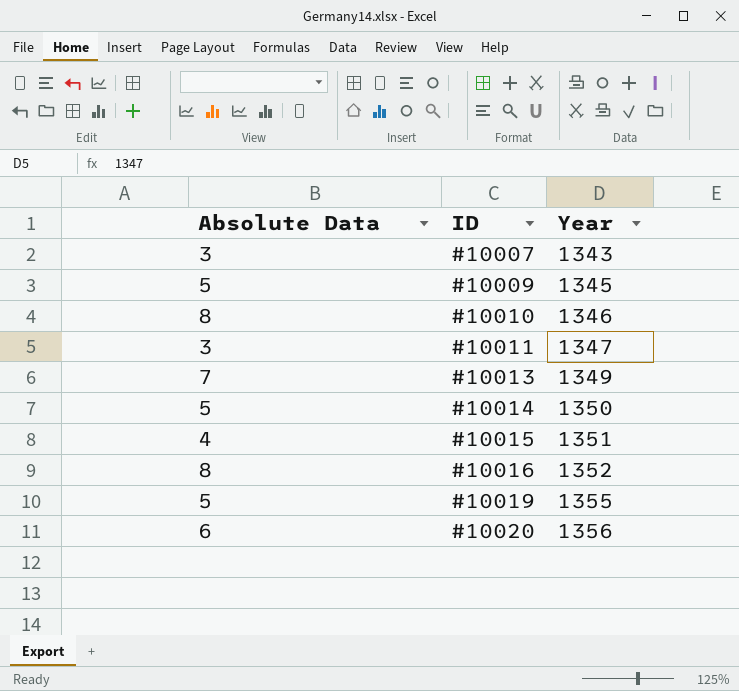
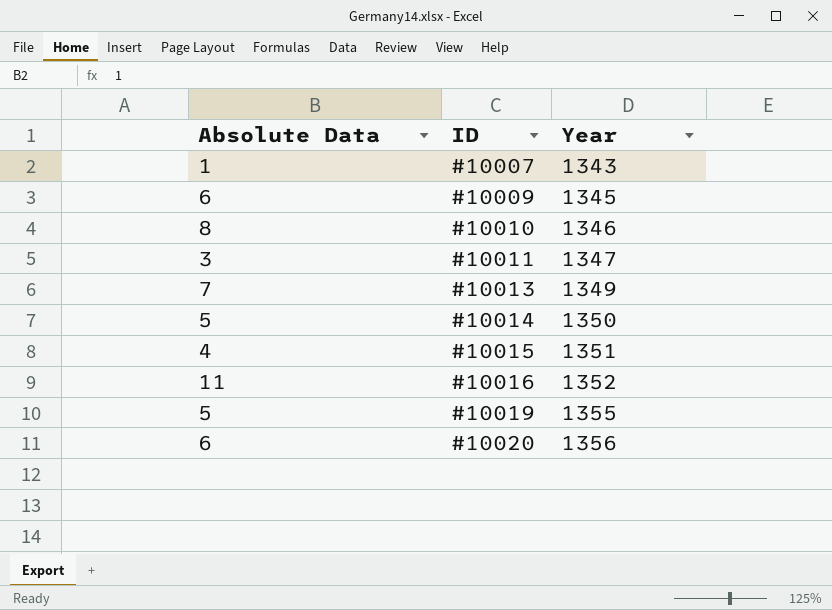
#10007 | Absolute Data: 3 -> 1
#10009 | Absolute Data: 5 -> 6
#10016 | Absolute Data: 8 -> 11

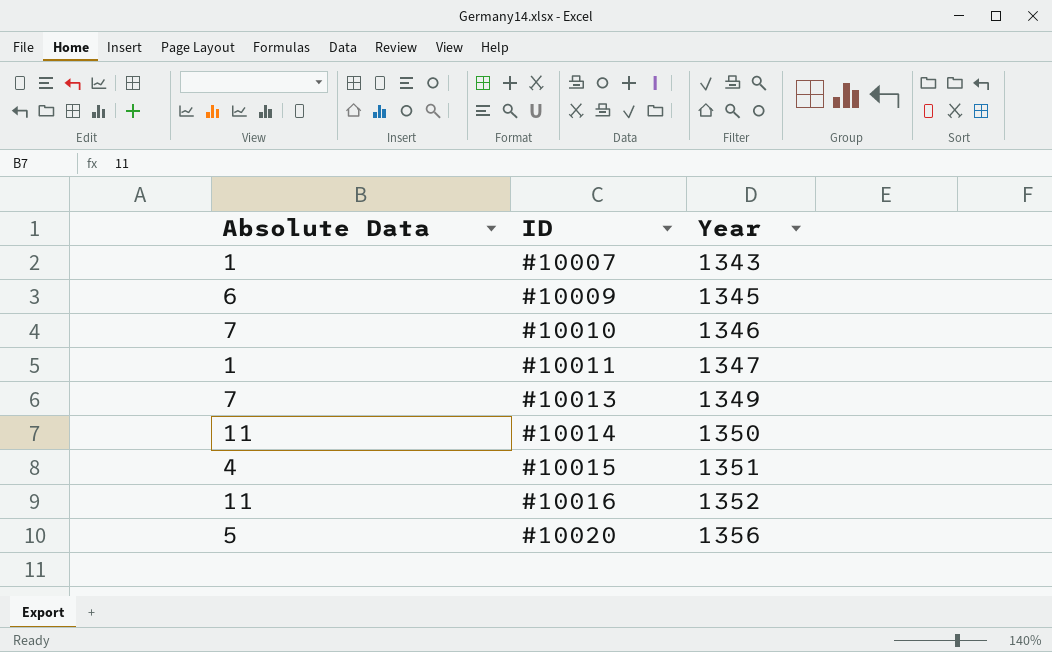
row #10019: 5 | 1355 -> none
#10010 | Absolute Data: 8 -> 7
#10011 | Absolute Data: 3 -> 1
#10014 | Absolute Data: 5 -> 11
#10020 | Absolute Data: 6 -> 5

